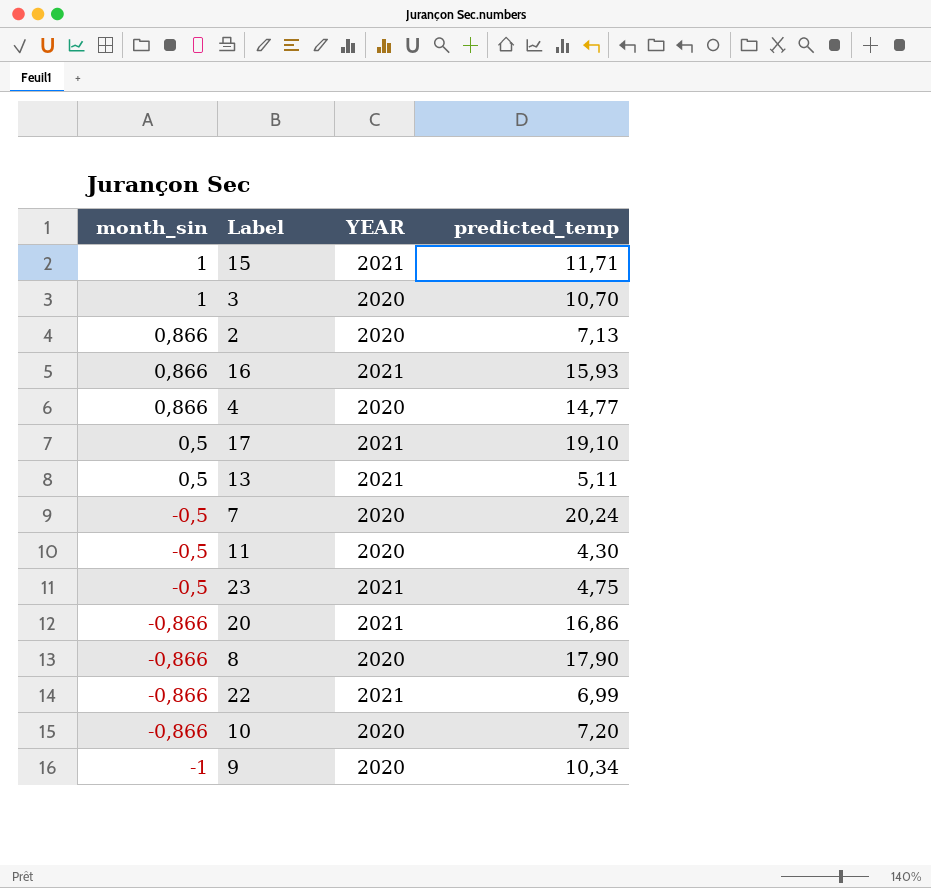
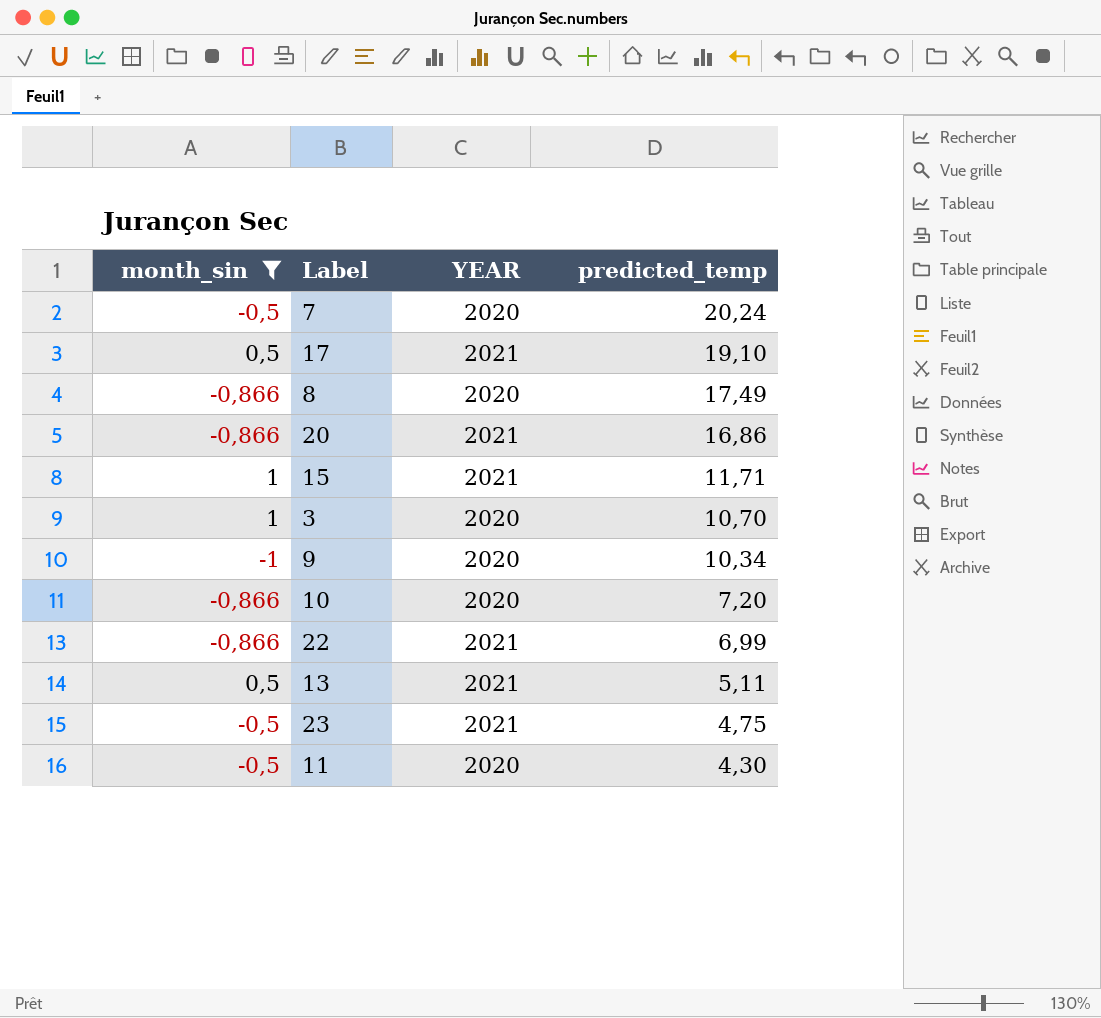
filter: none -> month_sin != 0,866
row order: month_sin descending -> predicted_temp descending
8 | predicted_temp: 17,90 -> 17,49

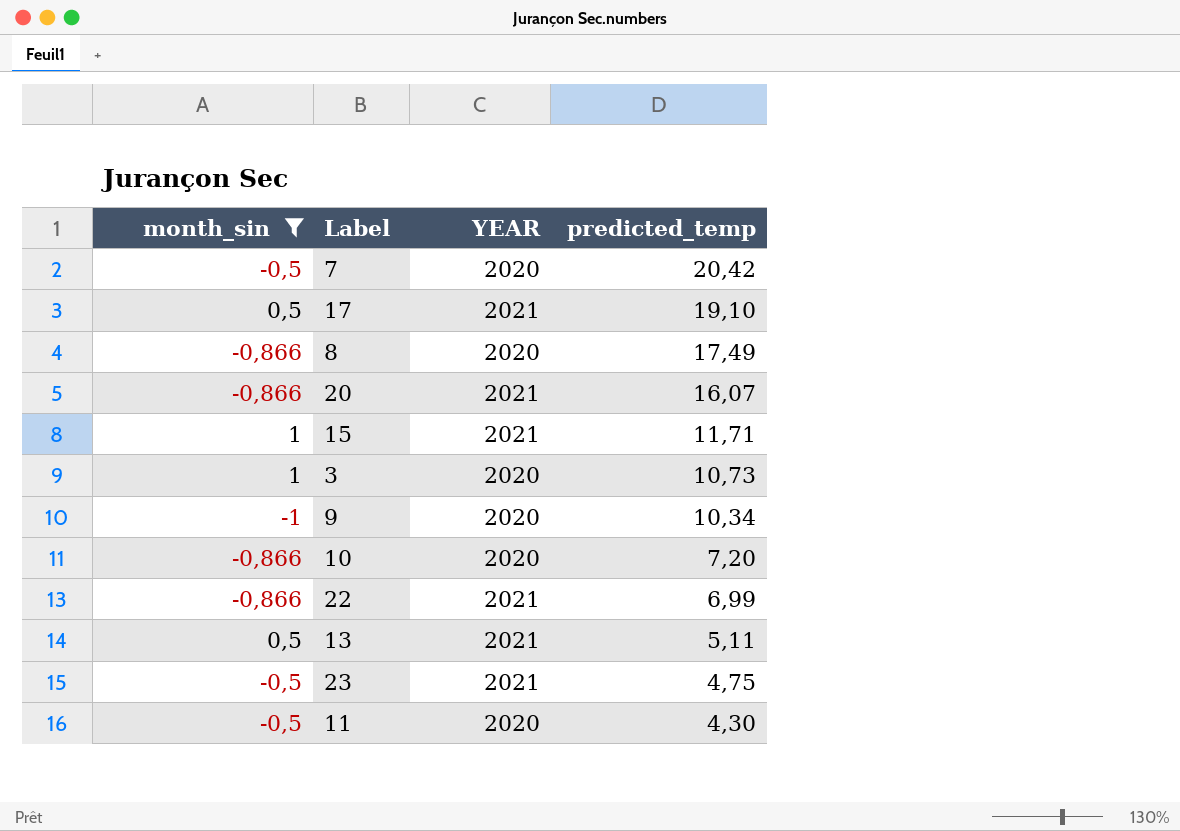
7 | predicted_temp: 20,24 -> 20,42
20 | predicted_temp: 16,86 -> 16,07
3 | predicted_temp: 10,70 -> 10,73

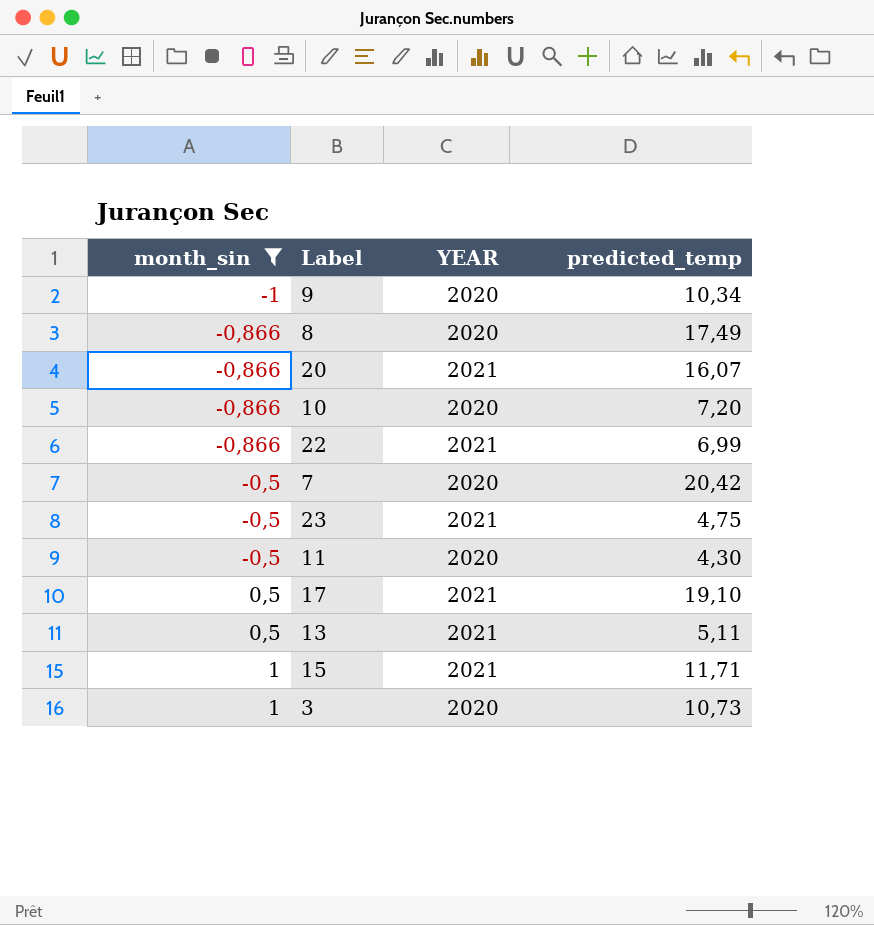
row order: predicted_temp descending -> month_sin ascending

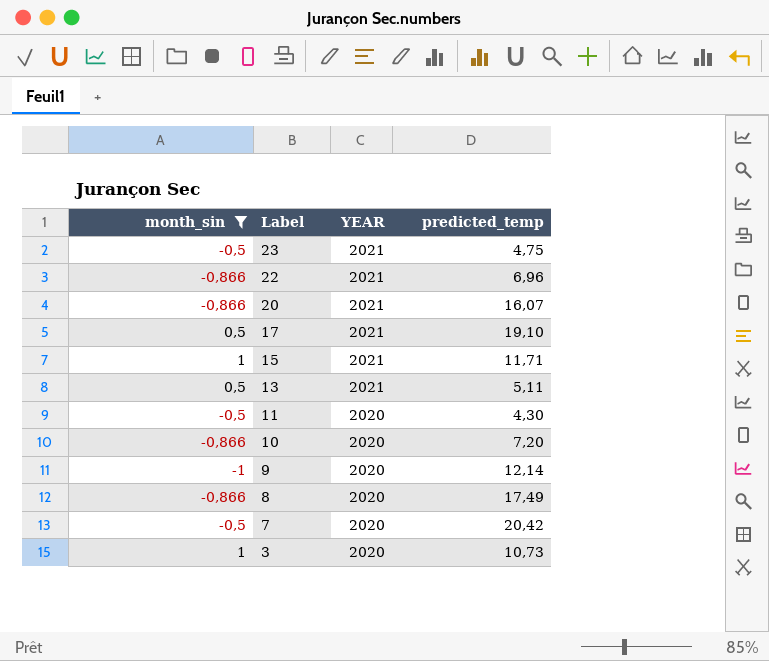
row order: month_sin ascending -> Label descending
22 | predicted_temp: 6,99 -> 6,96
9 | predicted_temp: 10,34 -> 12,14

